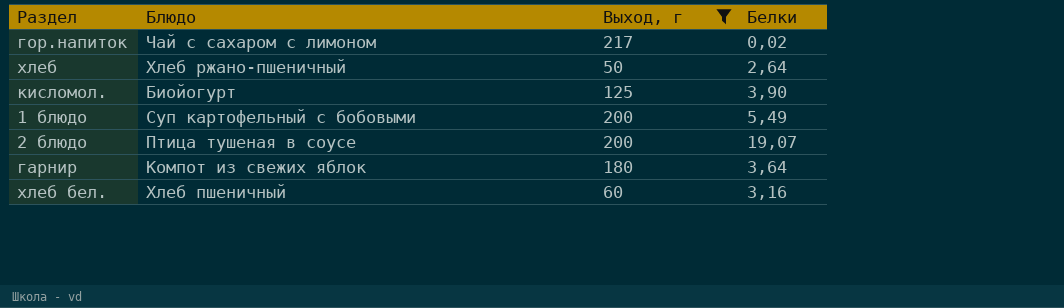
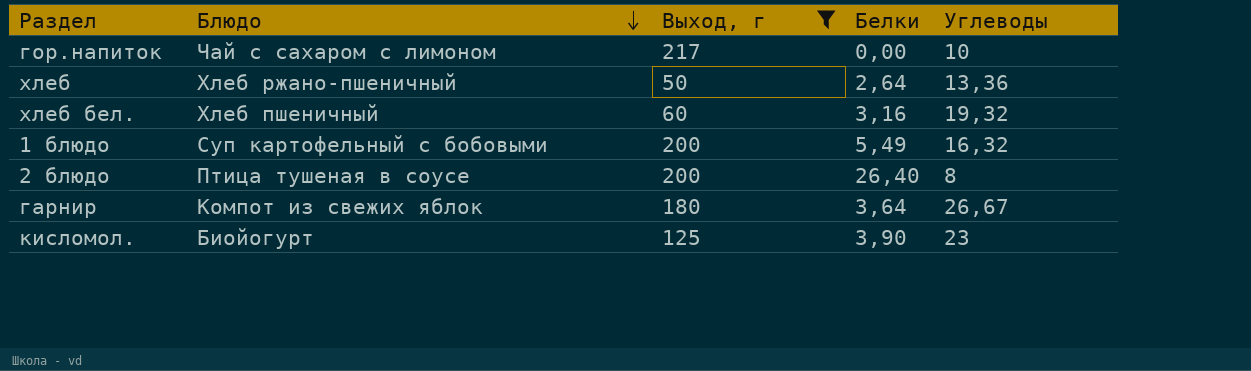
row order: none -> Блюдо descending
column Углеводы | position: none -> 5
гор.напиток | Белки: 0,02 -> 0,00
2 блюдо | Белки: 19,07 -> 26,40

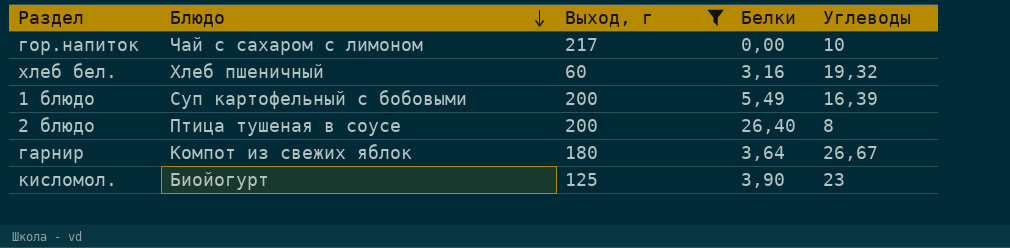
row хлеб: Хлеб ржано-пшеничный | 50 | 2,64 | 13,36 -> none
1 блюдо | Углеводы: 16,32 -> 16,39

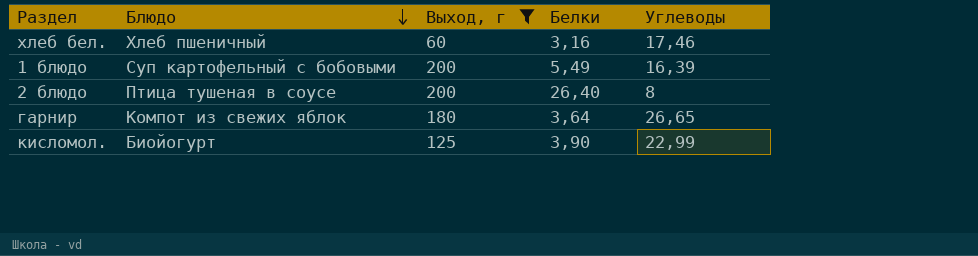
row гор.напиток: Чай с сахаром с лимоном | 217 | 0,00 | 10 -> none
хлеб бел. | Углеводы: 19,32 -> 17,46
гарнир | Углеводы: 26,67 -> 26,65
кисломол. | Углеводы: 23 -> 22,99

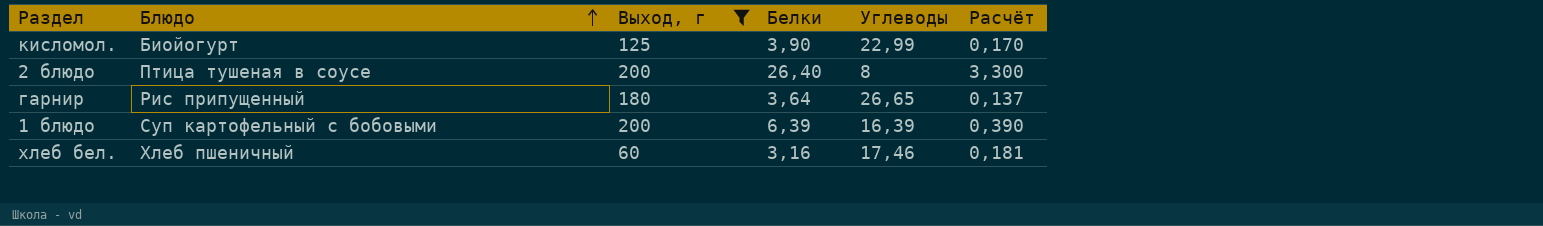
row order: Блюдо descending -> Блюдо ascending
column Расчёт | formula: none -> [Белки] / [Углеводы]
гарнир | Блюдо: Компот из свежих яблок -> Рис припущенный
1 блюдо | Белки: 5,49 -> 6,39

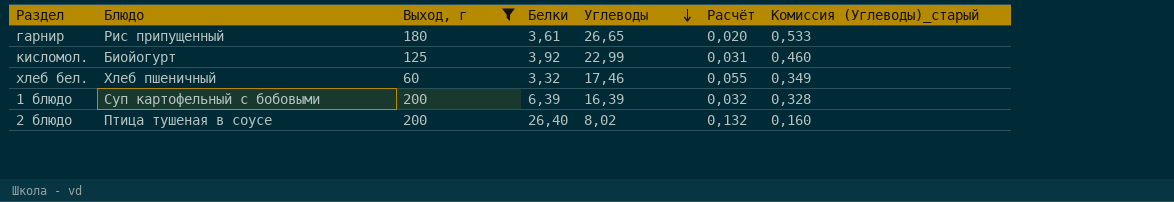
row order: Блюдо ascending -> Углеводы descending
column Расчёт | formula: [Белки] / [Углеводы] -> [Белки] / [Выход, г]
column Комиссия (Углеводы)_старый | formula: none -> [Углеводы] * 0,02
гарнир | Белки: 3,64 -> 3,61
кисломол. | Белки: 3,90 -> 3,92
хлеб бел. | Белки: 3,16 -> 3,32
2 блюдо | Углеводы: 8 -> 8,02

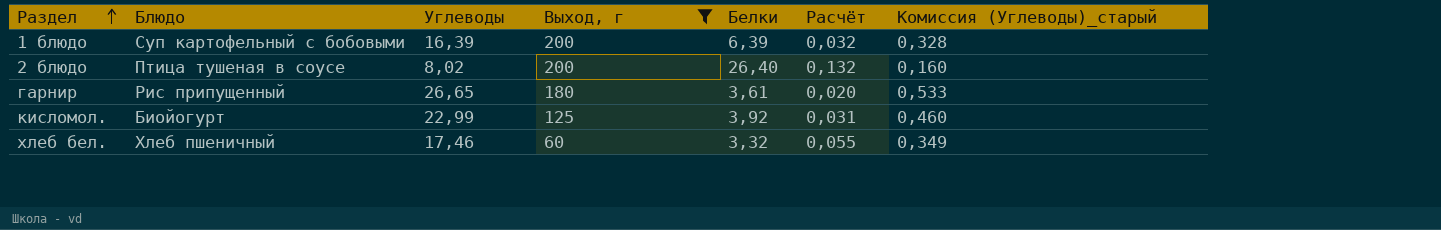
row order: Углеводы descending -> Раздел ascending
column Углеводы | position: 5 -> 3

